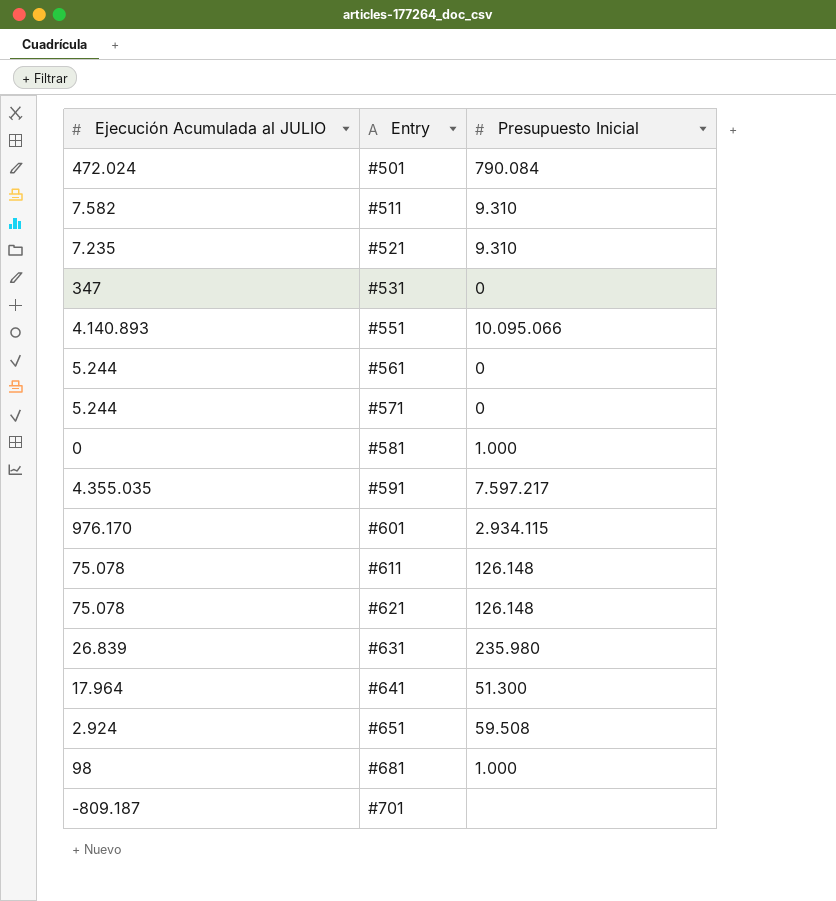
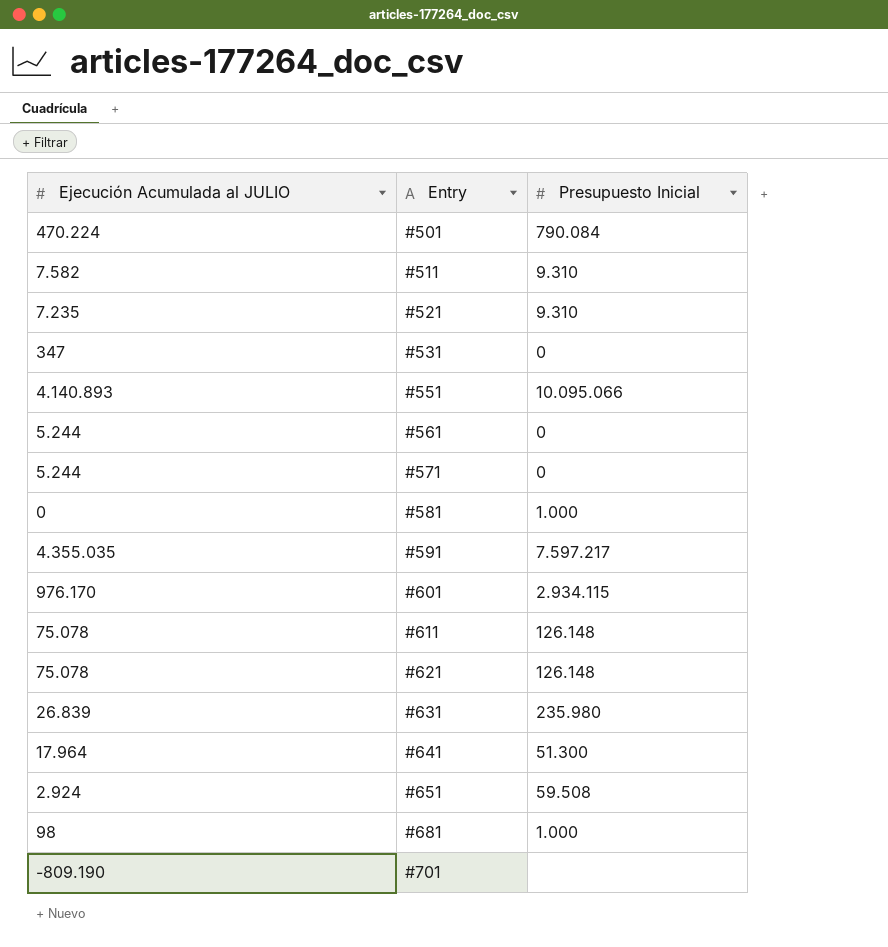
#501 | Ejecución Acumulada al JULIO: 472.024 -> 470.224
#701 | Ejecución Acumulada al JULIO: -809.187 -> -809.190

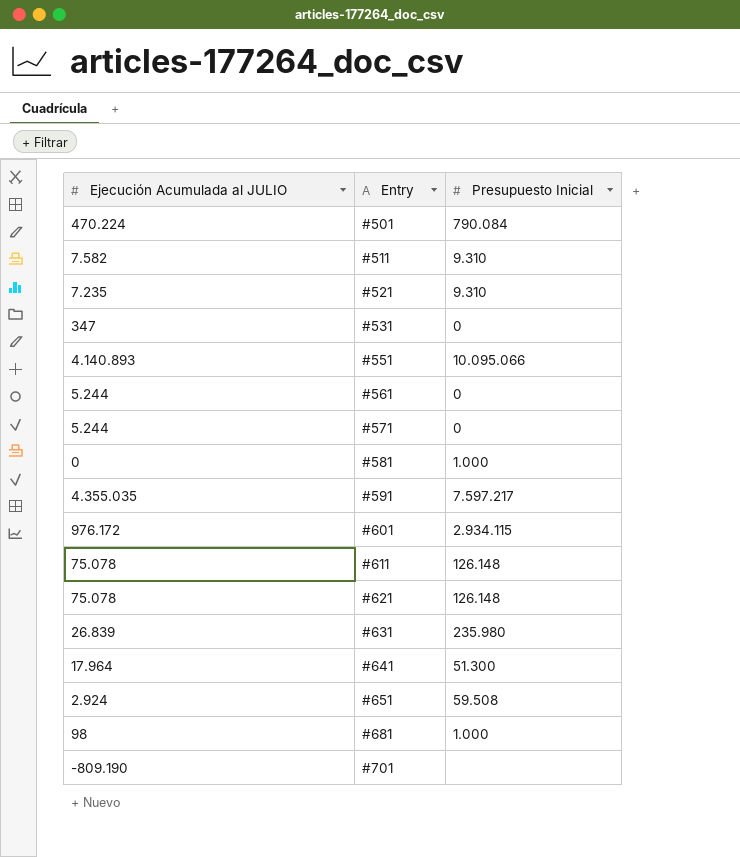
#601 | Ejecución Acumulada al JULIO: 976.170 -> 976.172

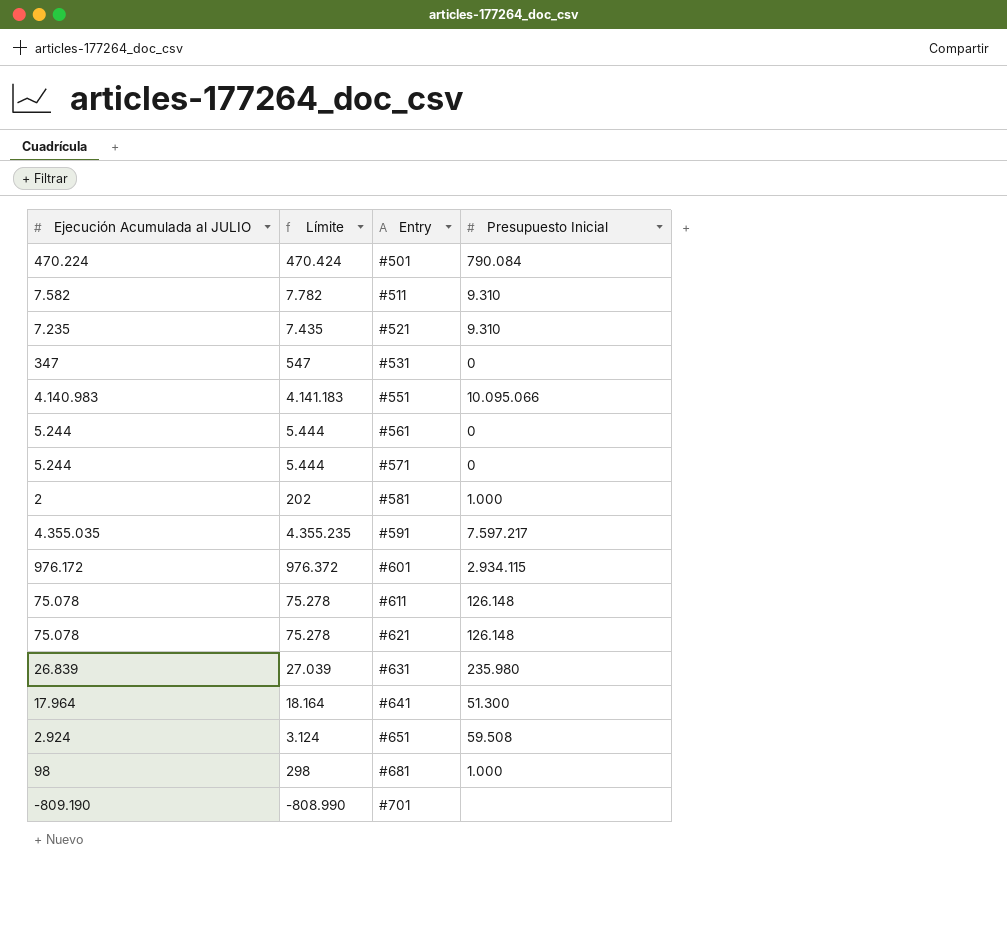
column Límite | formula: none -> [Ejecución Acumulada al JULIO] + 200
#551 | Ejecución Acumulada al JULIO: 4.140.893 -> 4.140.983
#581 | Ejecución Acumulada al JULIO: 0 -> 2

